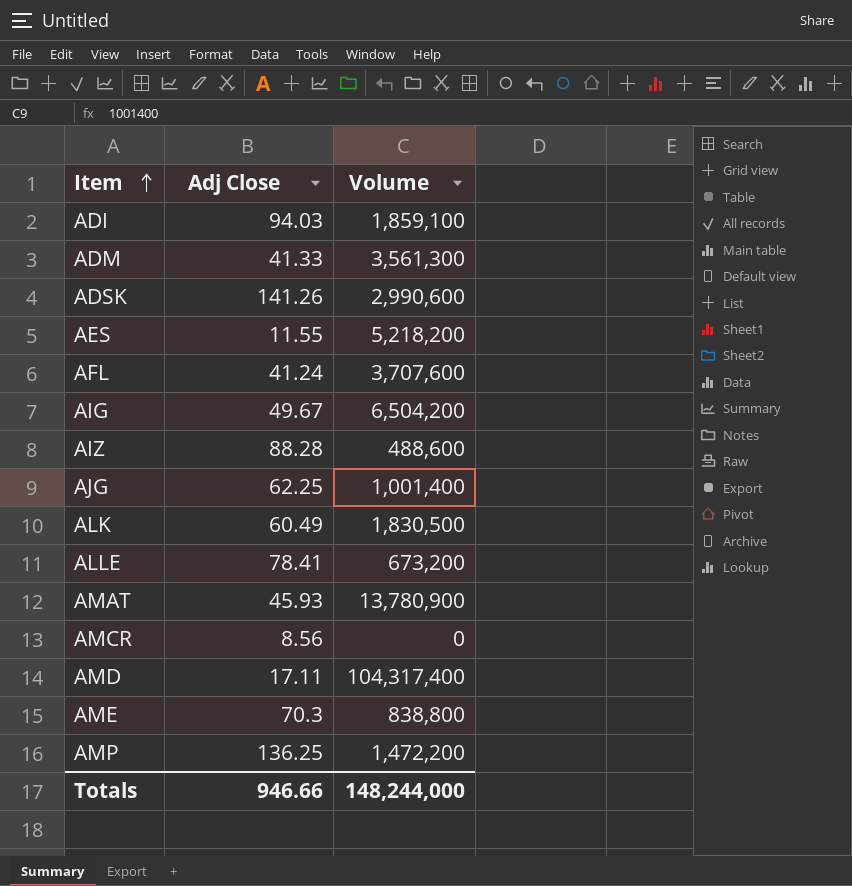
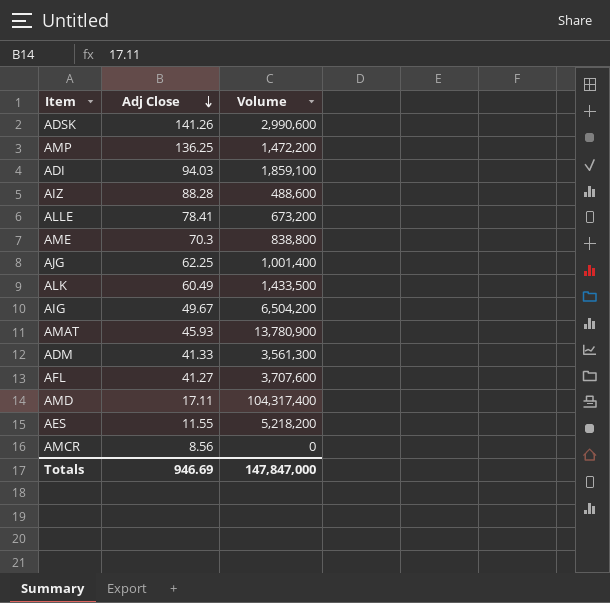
row order: Item ascending -> Adj Close descending
ALK | Volume: 1,830,500 -> 1,433,500
AFL | Adj Close: 41.24 -> 41.27
Totals | Adj Close: 946.66 -> 946.69
Totals | Volume: 148,244,000 -> 147,847,000

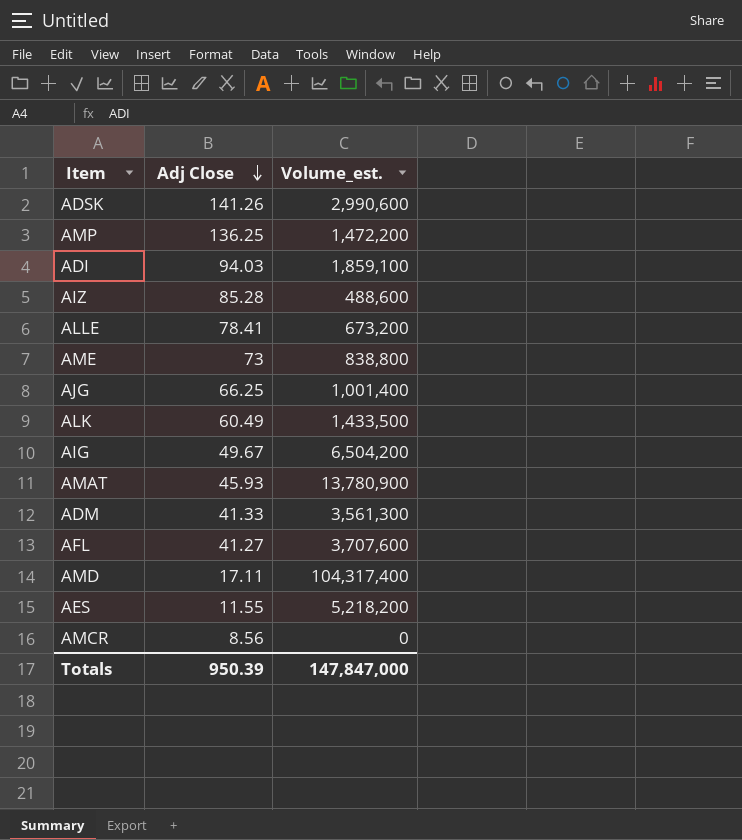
column name: Volume -> Volume_est.
AIZ | Adj Close: 88.28 -> 85.28
AME | Adj Close: 70.3 -> 73
AJG | Adj Close: 62.25 -> 66.25
Totals | Adj Close: 946.69 -> 950.39

